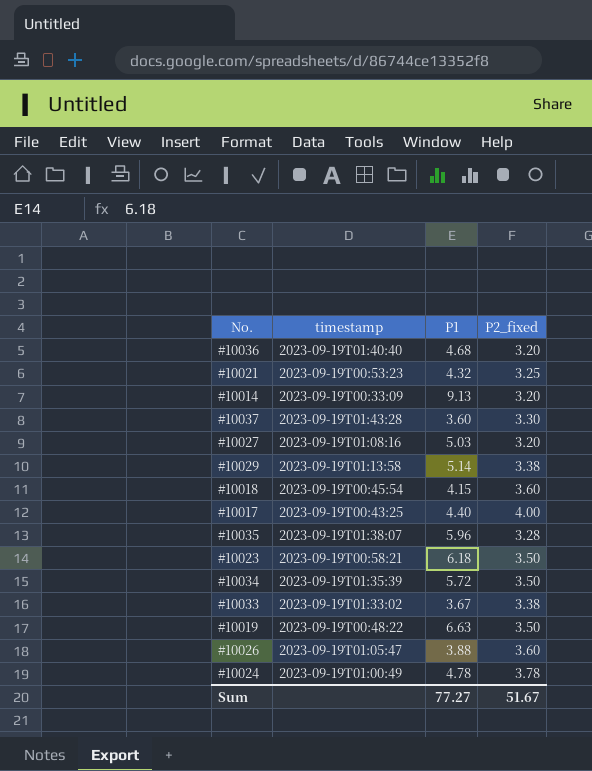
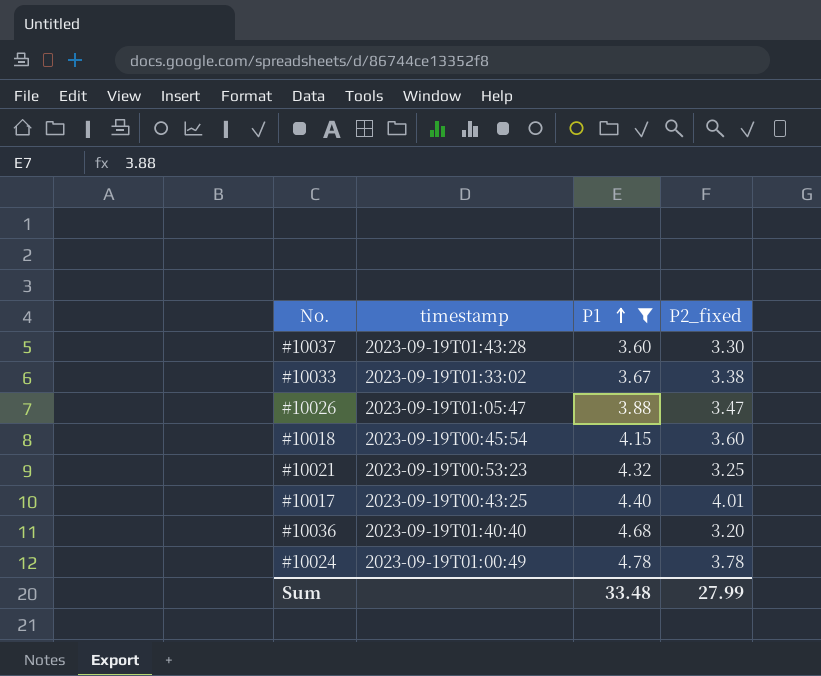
filter: none -> P1 <= 4.78
row order: none -> P1 ascending
#10026 | P2_fixed: 3.60 -> 3.47
#10017 | P2_fixed: 4.00 -> 4.01
Sum | P1: 77.27 -> 33.48
Sum | P2_fixed: 51.67 -> 27.99

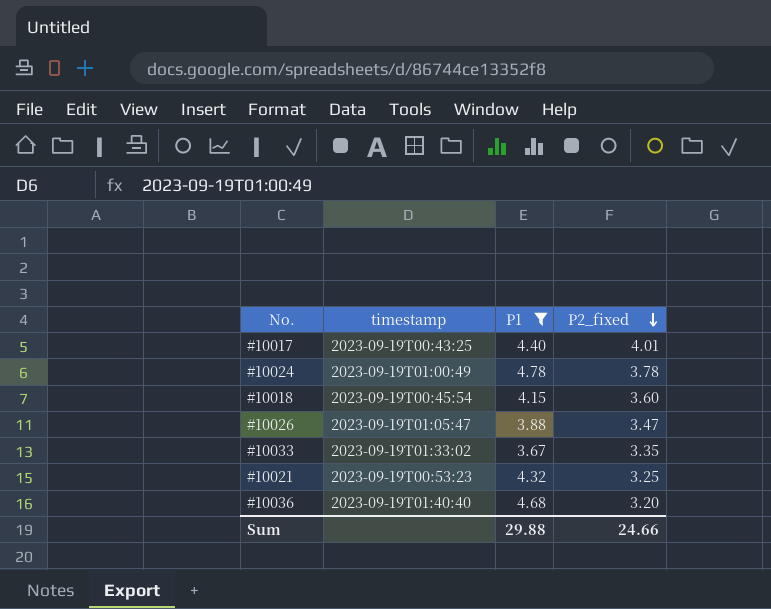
row order: P1 ascending -> P2_fixed descending
row #10037: 2023-09-19T01:43:28 | 3.60 | 3.30 -> none
#10033 | P2_fixed: 3.38 -> 3.35
Sum | P1: 33.48 -> 29.88
Sum | P2_fixed: 27.99 -> 24.66

